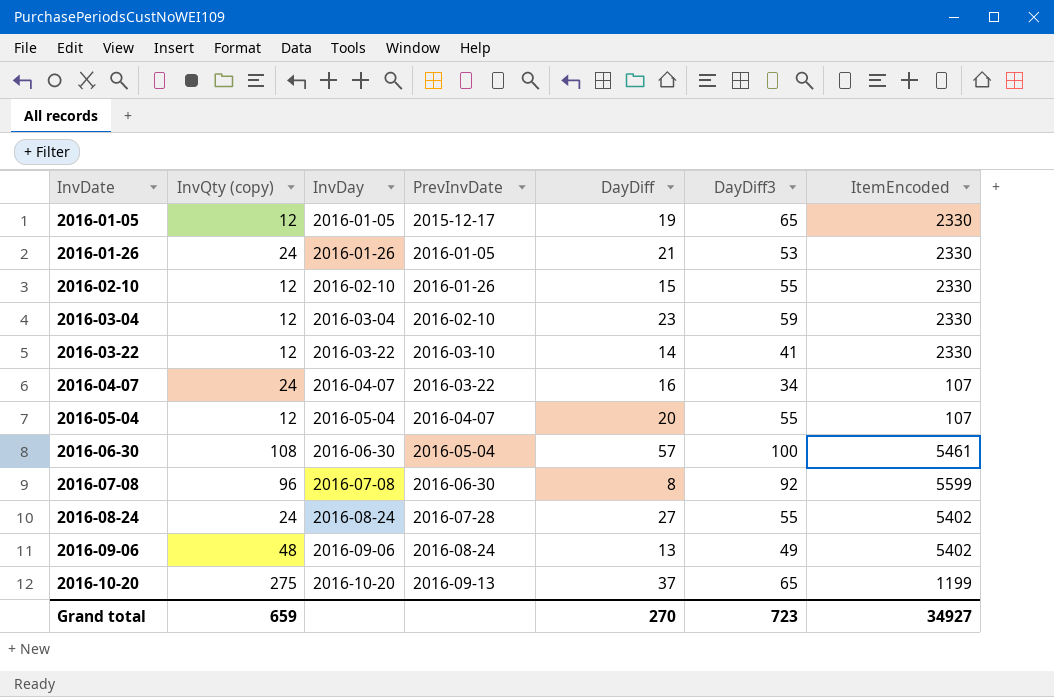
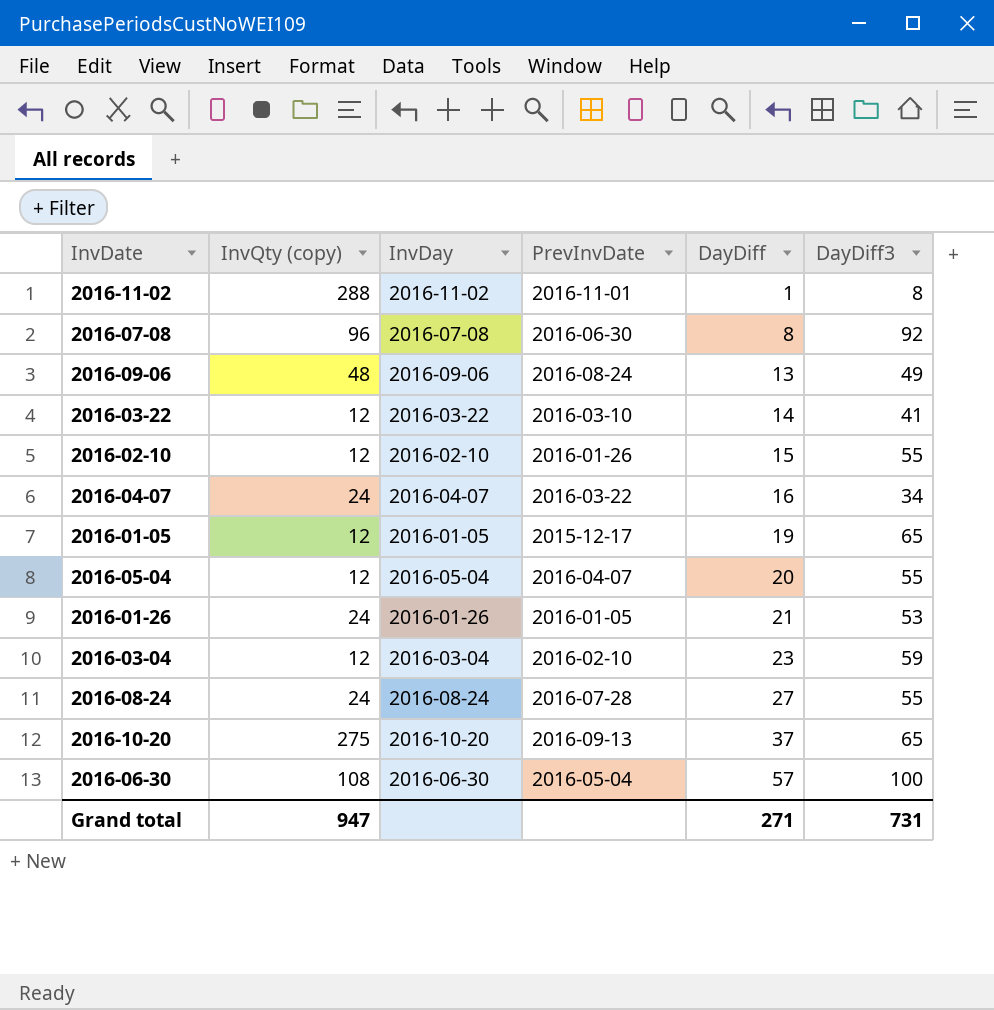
row order: InvDate ascending -> DayDiff ascending
column ItemEncoded | position: 7 -> none
row 2016-11-02: none -> 288 | 2016-11-02 | 2016-11-01 | 1 | 8
Grand total | InvQty (copy): 659 -> 947
Grand total | DayDiff: 270 -> 271
Grand total | DayDiff3: 723 -> 731

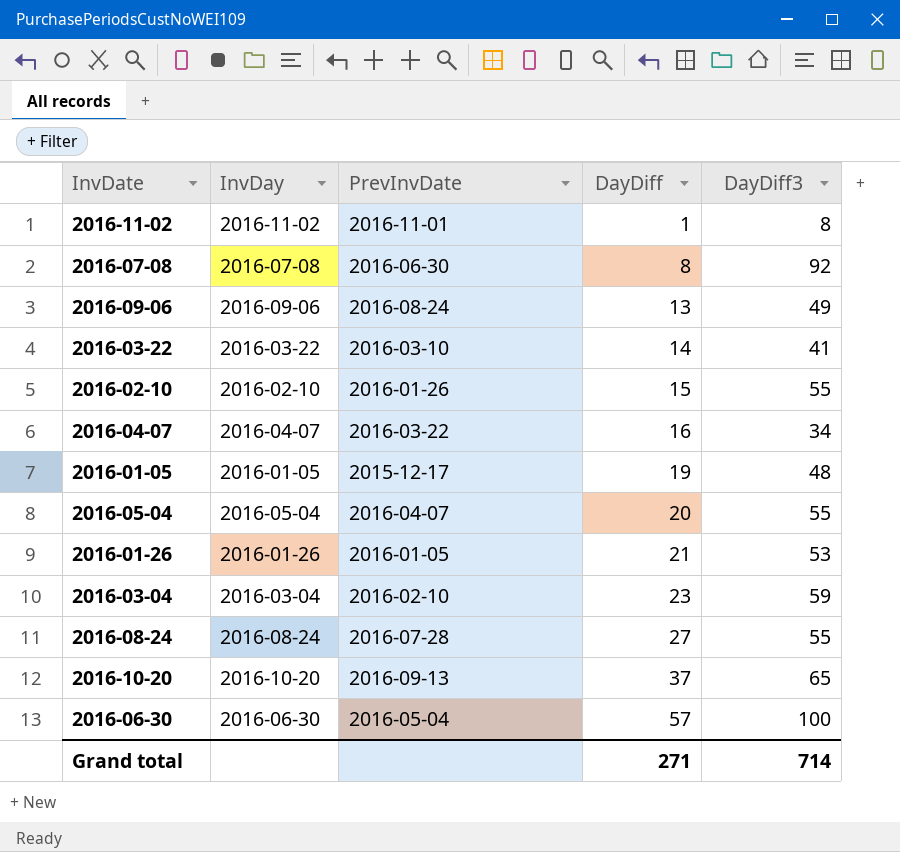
column InvQty (copy) | position: 2 -> none
2016-01-05 | DayDiff3: 65 -> 48
Grand total | DayDiff3: 731 -> 714

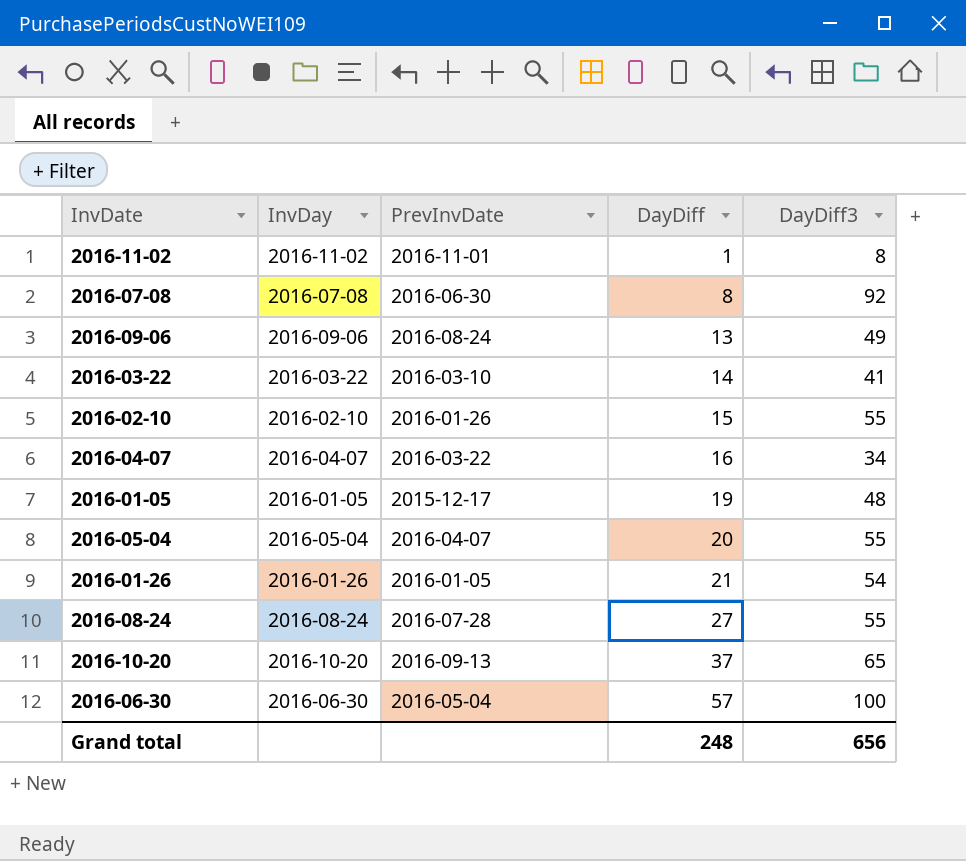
row 2016-03-04: 2016-03-04 | 2016-02-10 | 23 | 59 -> none
2016-01-26 | DayDiff3: 53 -> 54
Grand total | DayDiff: 271 -> 248
Grand total | DayDiff3: 714 -> 656

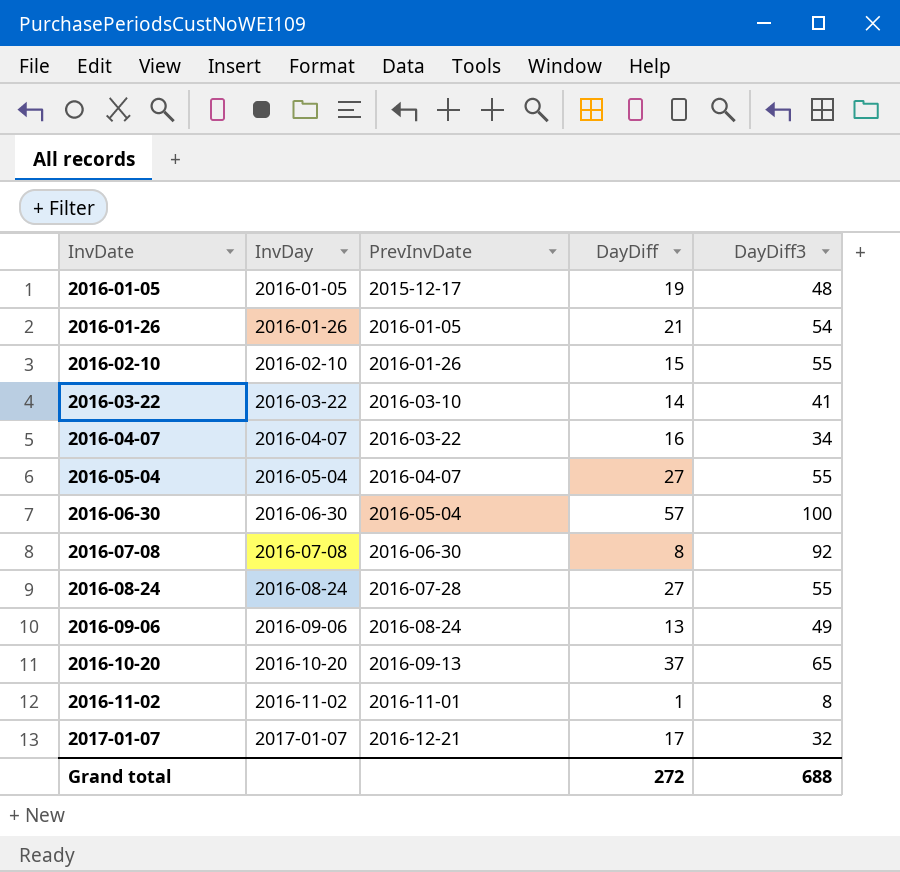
row order: DayDiff ascending -> InvDate ascending
2016-05-04 | DayDiff: 20 -> 27
row 2017-01-07: none -> 2017-01-07 | 2016-12-21 | 17 | 32
Grand total | DayDiff: 248 -> 272
Grand total | DayDiff3: 656 -> 688

